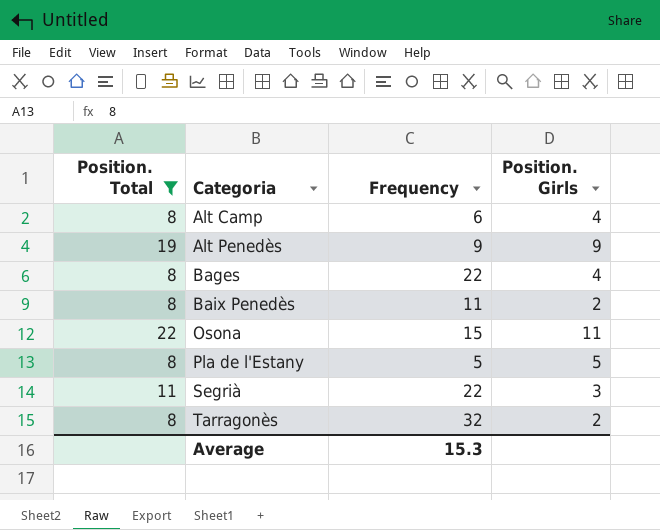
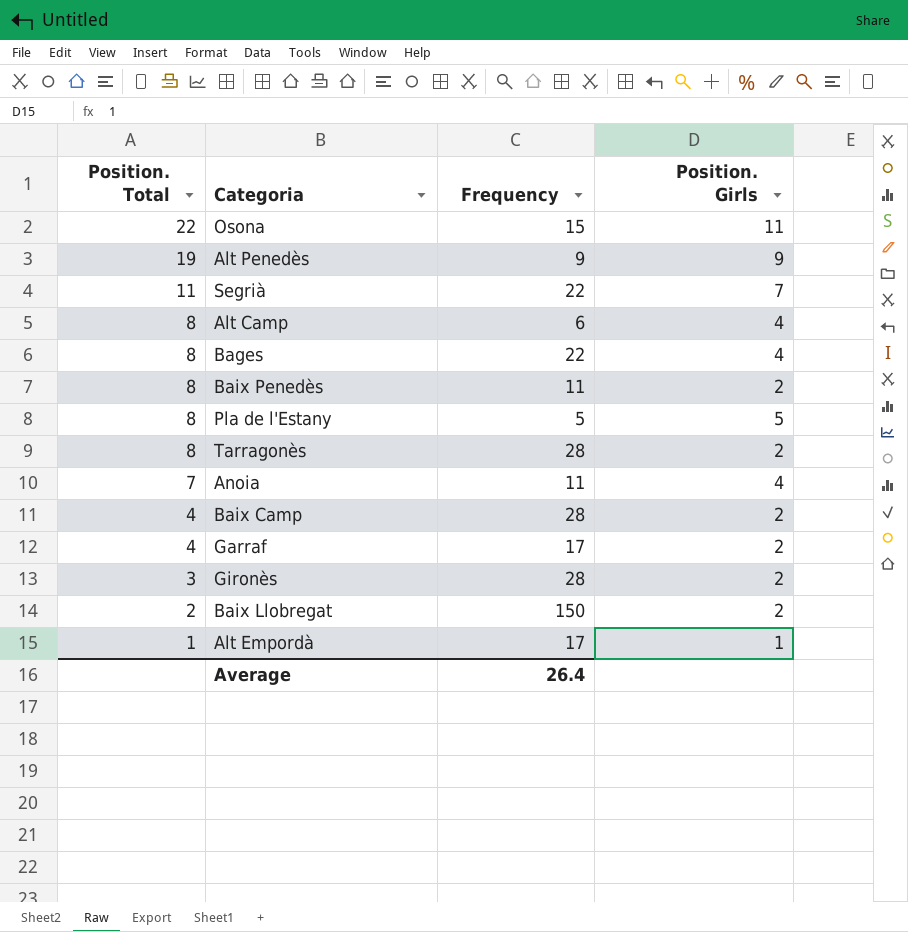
filter: Position. Total >= 8 -> none
row order: Categoria ascending -> Position. Total descending
Segrià | Position. Girls: 3 -> 7
Tarragonès | Frequency: 32 -> 28
Average | Frequency: 15.3 -> 26.4

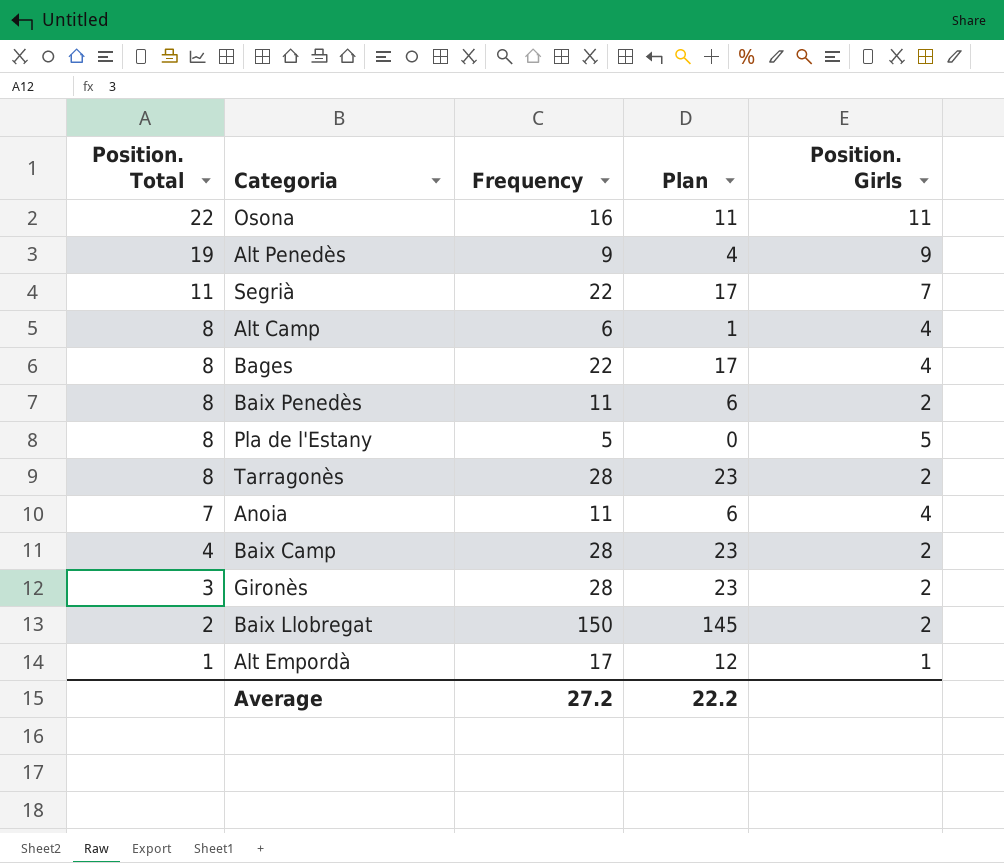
column Plan | formula: none -> [Frequency] - 5
row Garraf: 4 | 17 | 2 -> none
Osona | Frequency: 15 -> 16
Average | Frequency: 26.4 -> 27.2

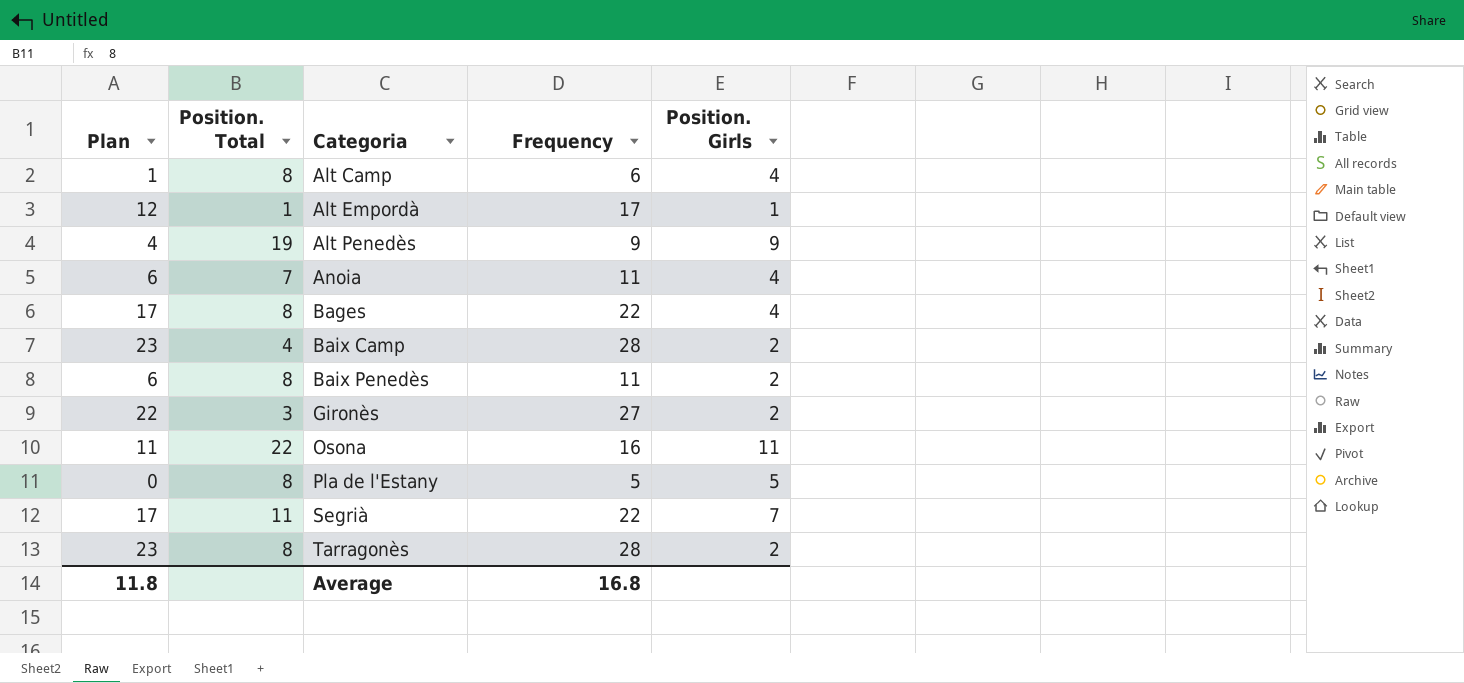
row order: Position. Total descending -> Categoria ascending
column Plan | position: 4 -> 1
row Baix Llobregat: 2 | 150 | 145 | 2 -> none
Gironès | Plan: 23 -> 22
Gironès | Frequency: 28 -> 27
Average | Plan: 22.2 -> 11.8
Average | Frequency: 27.2 -> 16.8

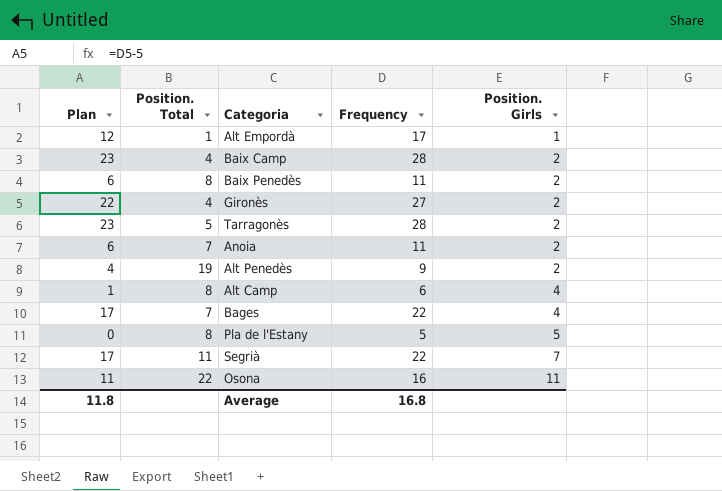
row order: Categoria ascending -> Position. Girls ascending
Gironès | Position. Total: 3 -> 4
Tarragonès | Position. Total: 8 -> 5
Anoia | Position. Girls: 4 -> 2
Alt Penedès | Position. Girls: 9 -> 2
Bages | Position. Total: 8 -> 7

